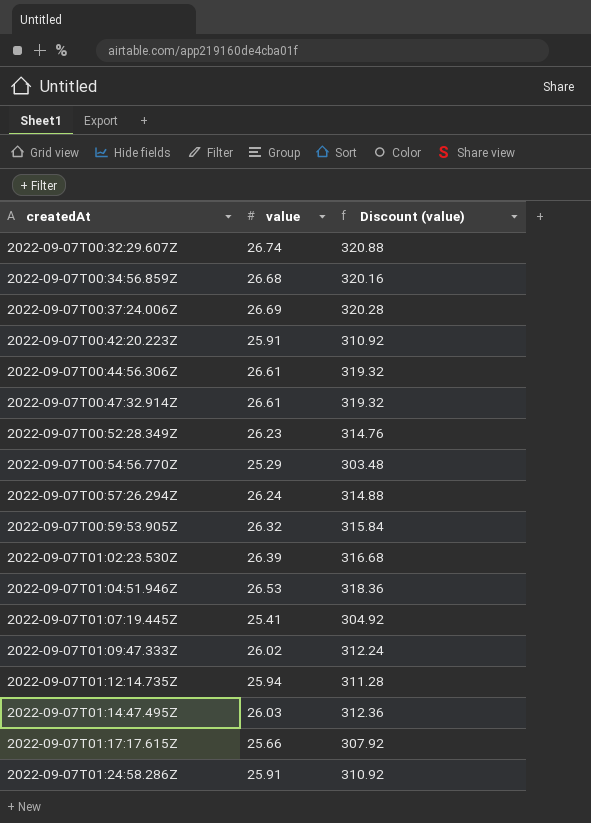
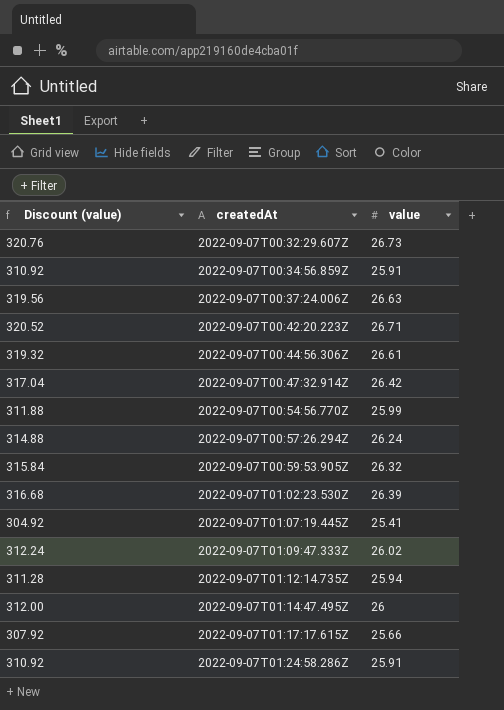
column Discount (value) | position: 3 -> 1
row 2022-09-07T00:52:28.349Z: 26.23 | 314.76 -> none
row 2022-09-07T01:04:51.946Z: 26.53 | 318.36 -> none
2022-09-07T00:32:29.607Z | Discount (value): 320.88 -> 320.76
2022-09-07T00:32:29.607Z | value: 26.74 -> 26.73
2022-09-07T00:34:56.859Z | Discount (value): 320.16 -> 310.92
2022-09-07T00:34:56.859Z | value: 26.68 -> 25.91
2022-09-07T00:37:24.006Z | Discount (value): 320.28 -> 319.56
2022-09-07T00:37:24.006Z | value: 26.69 -> 26.63
2022-09-07T00:42:20.223Z | Discount (value): 310.92 -> 320.52
2022-09-07T00:42:20.223Z | value: 25.91 -> 26.71
2022-09-07T00:47:32.914Z | Discount (value): 319.32 -> 317.04
2022-09-07T00:47:32.914Z | value: 26.61 -> 26.42
2022-09-07T00:54:56.770Z | Discount (value): 303.48 -> 311.88
2022-09-07T00:54:56.770Z | value: 25.29 -> 25.99
2022-09-07T01:14:47.495Z | Discount (value): 312.36 -> 312.00
2022-09-07T01:14:47.495Z | value: 26.03 -> 26

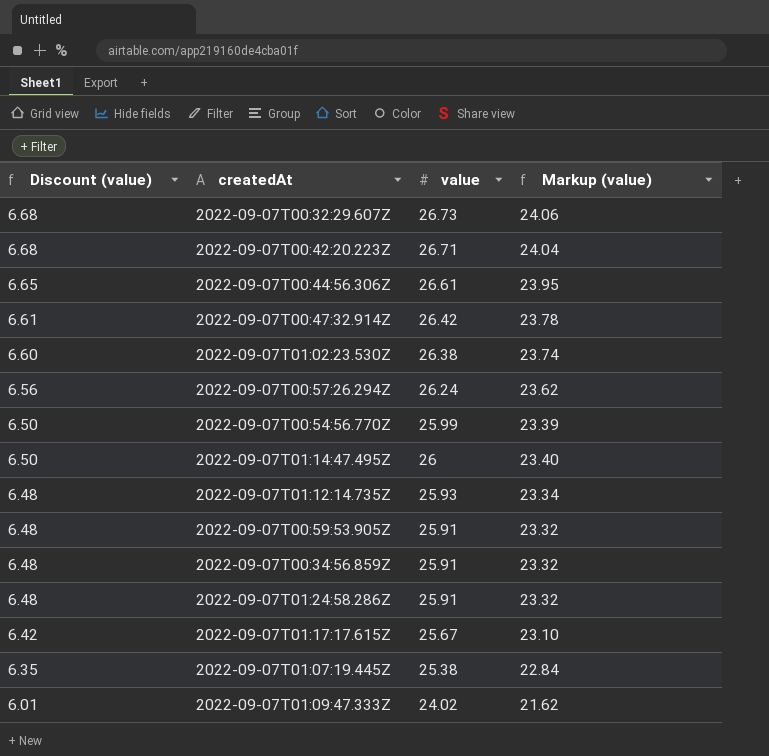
row order: createdAt ascending -> Discount (value) descending
column Discount (value) | formula: [value] * 12 -> [value] * 0.25
column Markup (value) | formula: none -> [value] * 0.9
row 2022-09-07T00:37:24.006Z: 319.56 | 26.63 -> none
2022-09-07T01:02:23.530Z | value: 26.39 -> 26.38
2022-09-07T01:12:14.735Z | value: 25.94 -> 25.93
2022-09-07T00:59:53.905Z | value: 26.32 -> 25.91
2022-09-07T01:17:17.615Z | value: 25.66 -> 25.67
2022-09-07T01:07:19.445Z | value: 25.41 -> 25.38
2022-09-07T01:09:47.333Z | value: 26.02 -> 24.02

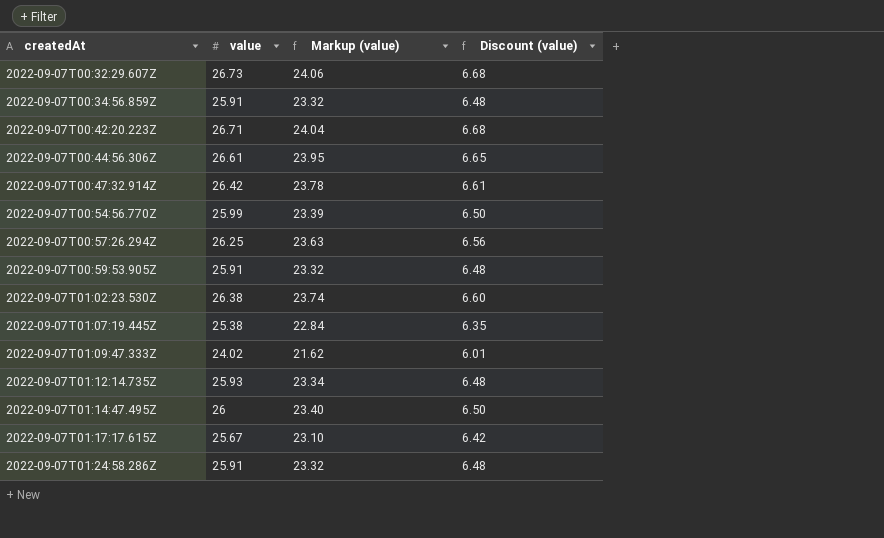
row order: Discount (value) descending -> createdAt ascending
column Discount (value) | position: 1 -> 4
2022-09-07T00:57:26.294Z | value: 26.24 -> 26.25
2022-09-07T00:57:26.294Z | Markup (value): 23.62 -> 23.63

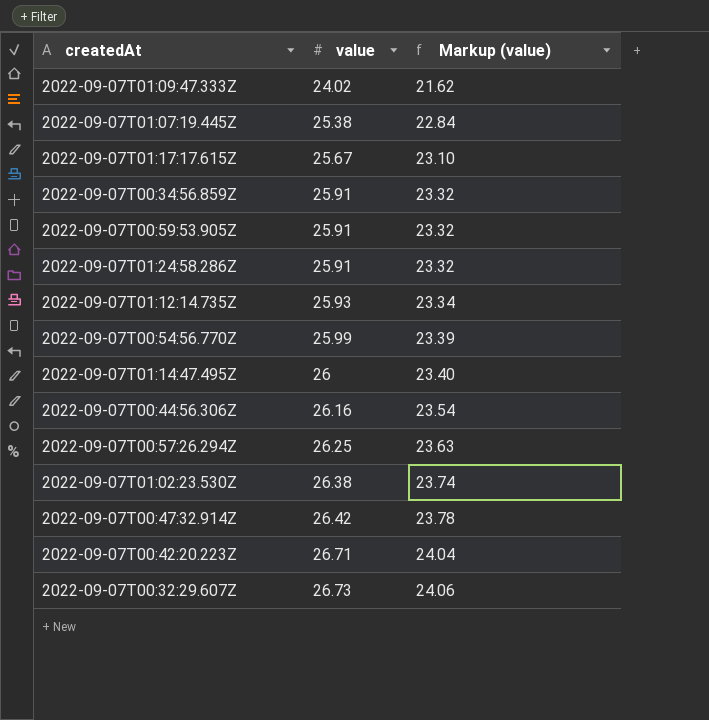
row order: createdAt ascending -> value ascending
column Discount (value) | formula: [value] * 0.25 -> none
2022-09-07T00:44:56.306Z | value: 26.61 -> 26.16
2022-09-07T00:44:56.306Z | Markup (value): 23.95 -> 23.54

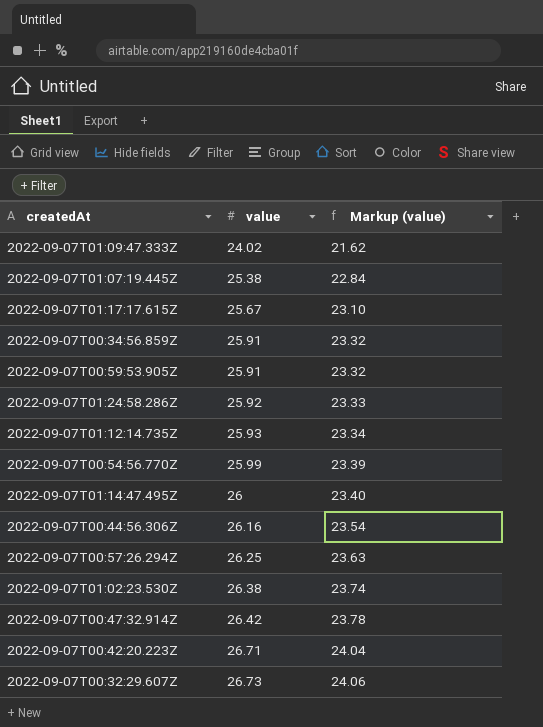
2022-09-07T01:24:58.286Z | value: 25.91 -> 25.92
2022-09-07T01:24:58.286Z | Markup (value): 23.32 -> 23.33

